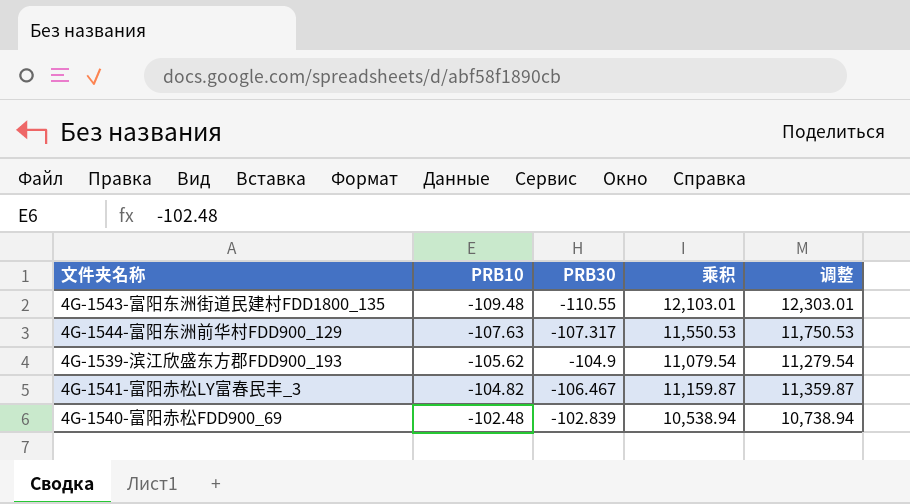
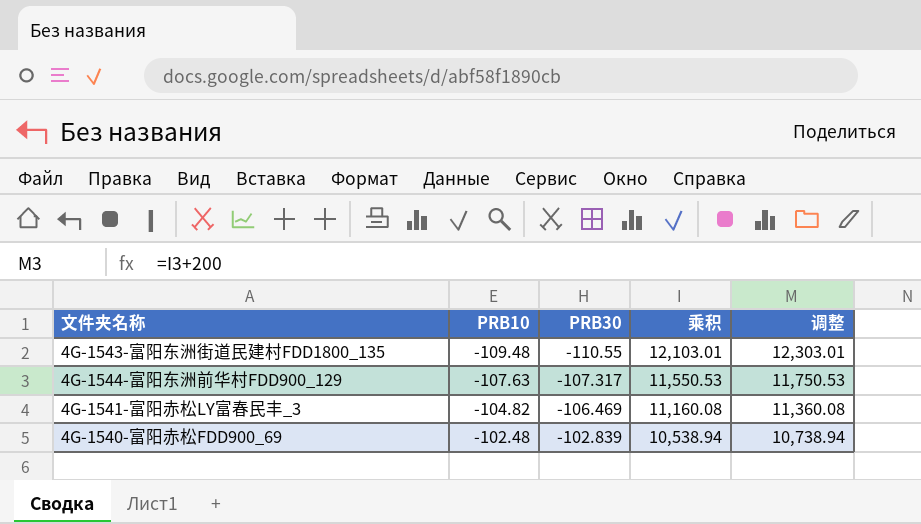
row 4G-1539-滨江欣盛东方郡FDD900_193: -105.62 | -104.9 | 11,079.54 | 11,279.54 -> none
4G-1541-富阳赤松LY富春民丰_3 | PRB30: -106.467 -> -106.469
4G-1541-富阳赤松LY富春民丰_3 | 乘积: 11,159.87 -> 11,160.08
4G-1541-富阳赤松LY富春民丰_3 | 调整: 11,359.87 -> 11,360.08

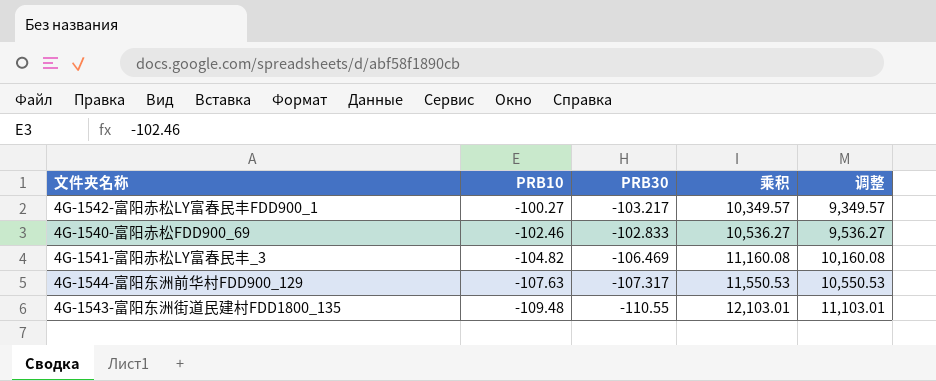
row order: PRB10 ascending -> PRB10 descending
column 调整 | formula: [乘积] + 200 -> [乘积] - 1000
row 4G-1542-富阳赤松LY富春民丰FDD900_1: none -> -100.27 | -103.217 | 10,349.57 | 9,349.57
4G-1540-富阳赤松FDD900_69 | PRB10: -102.48 -> -102.46
4G-1540-富阳赤松FDD900_69 | PRB30: -102.839 -> -102.833
4G-1540-富阳赤松FDD900_69 | 乘积: 10,538.94 -> 10,536.27

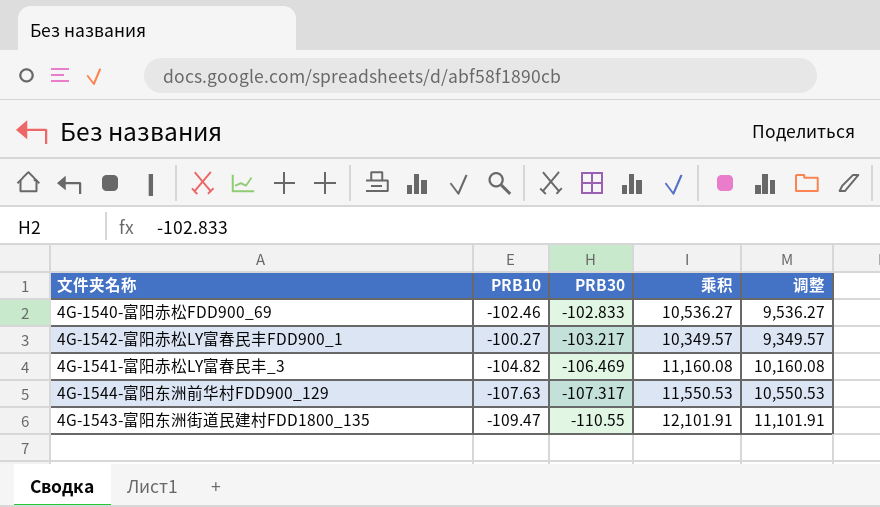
row order: PRB10 descending -> PRB30 descending
4G-1543-富阳东洲街道民建村FDD1800_135 | PRB10: -109.48 -> -109.47
4G-1543-富阳东洲街道民建村FDD1800_135 | 乘积: 12,103.01 -> 12,101.91
4G-1543-富阳东洲街道民建村FDD1800_135 | 调整: 11,103.01 -> 11,101.91

